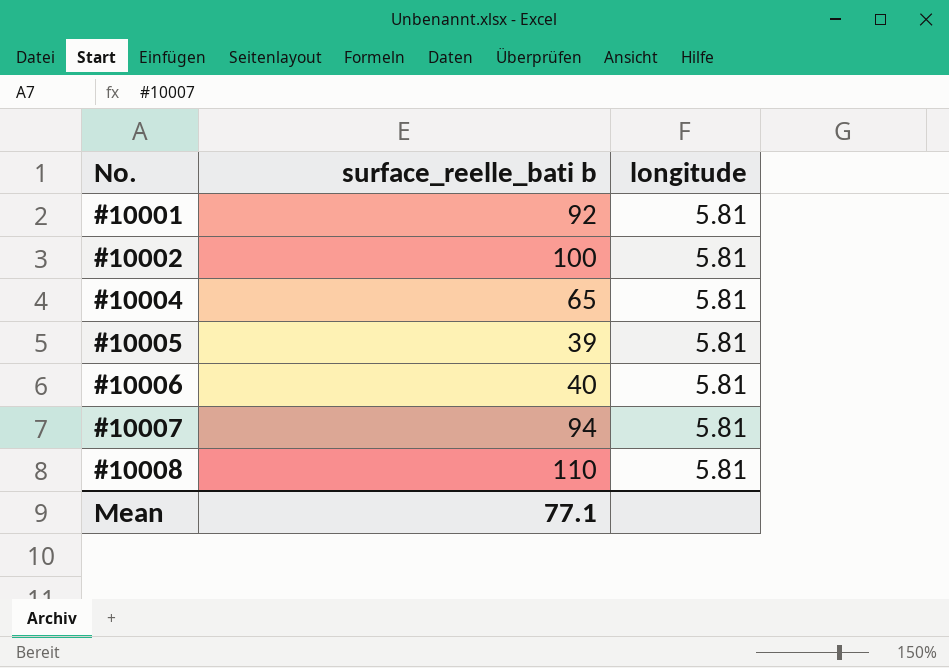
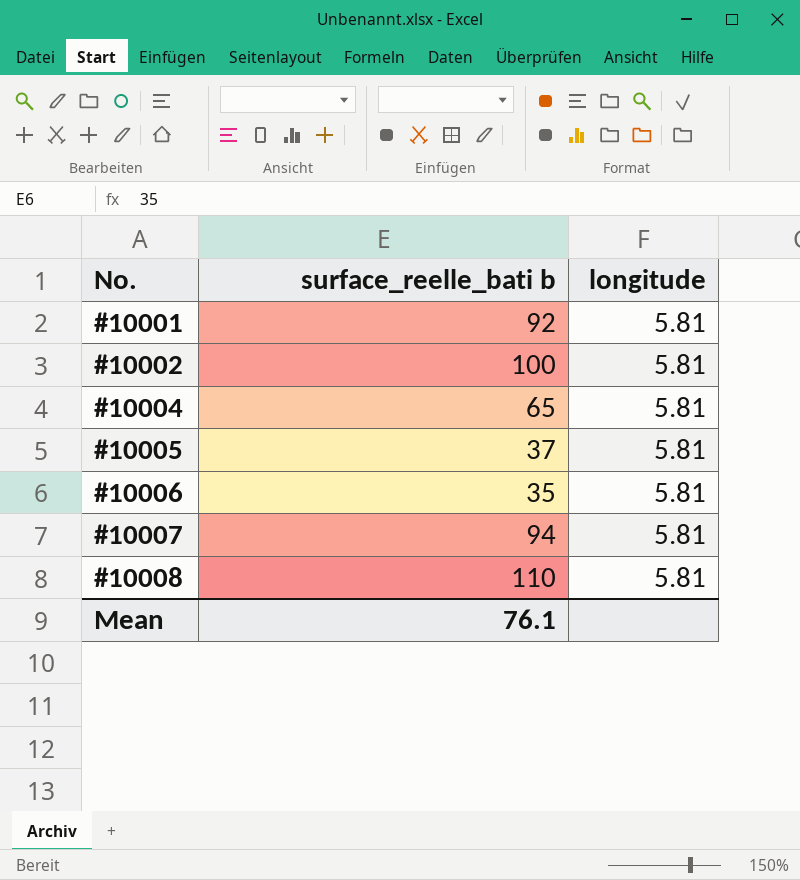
#10005 | surface_reelle_bati b: 39 -> 37
#10006 | surface_reelle_bati b: 40 -> 35
Mean | surface_reelle_bati b: 77.1 -> 76.1

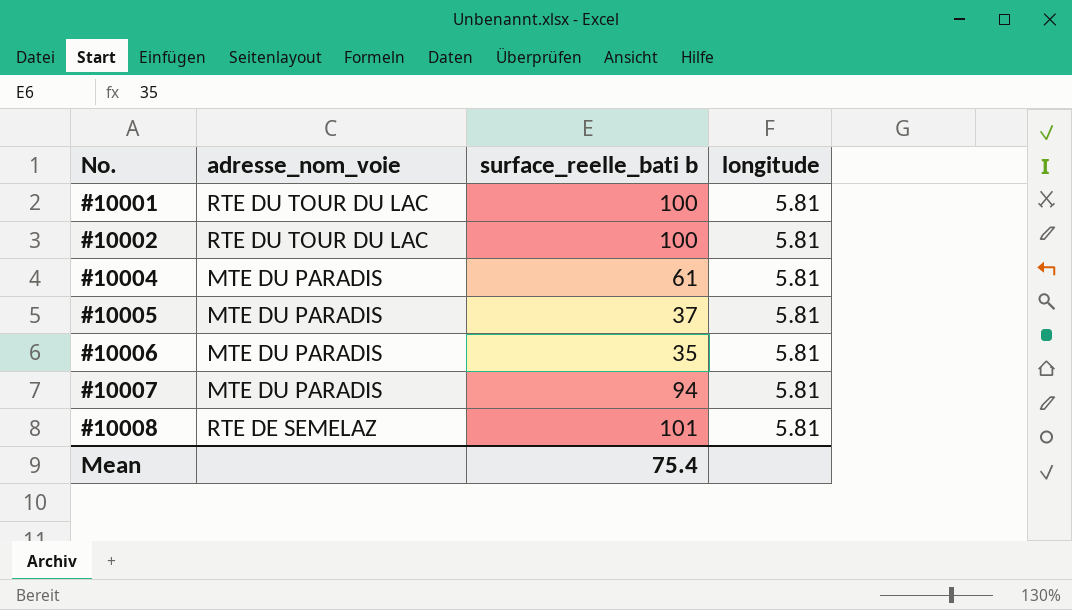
column adresse_nom_voie | position: none -> 2
#10001 | surface_reelle_bati b: 92 -> 100
#10004 | surface_reelle_bati b: 65 -> 61
#10008 | surface_reelle_bati b: 110 -> 101
Mean | surface_reelle_bati b: 76.1 -> 75.4

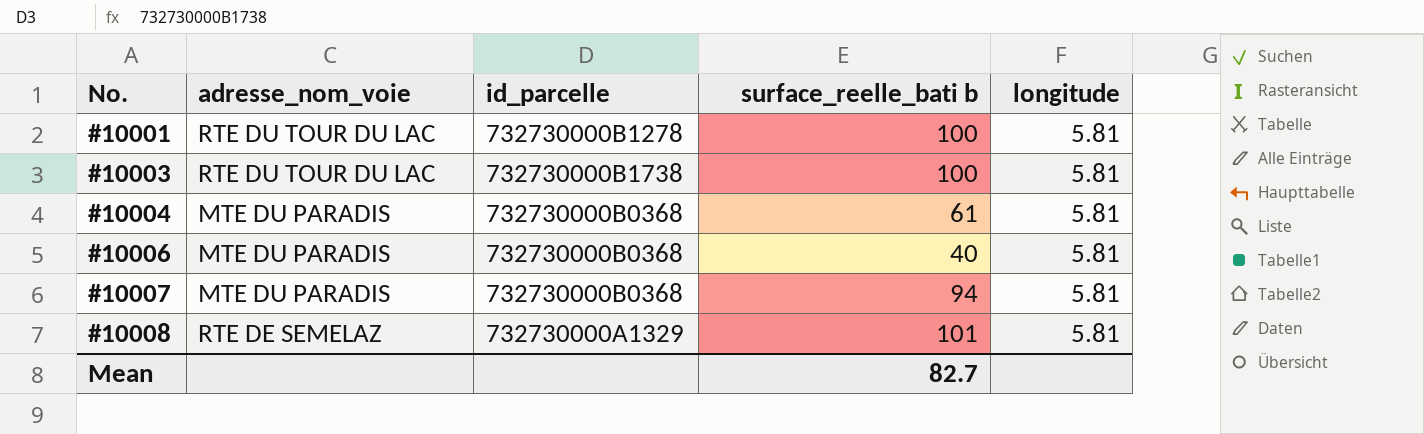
column id_parcelle | position: none -> 3
row #10002: RTE DU TOUR DU LAC | 100 | 5.81 -> none
row #10005: MTE DU PARADIS | 37 | 5.81 -> none
row #10003: none -> RTE DU TOUR DU LAC | 732730000B1738 | 100 | 5.81
#10006 | surface_reelle_bati b: 35 -> 40
Mean | surface_reelle_bati b: 75.4 -> 82.7

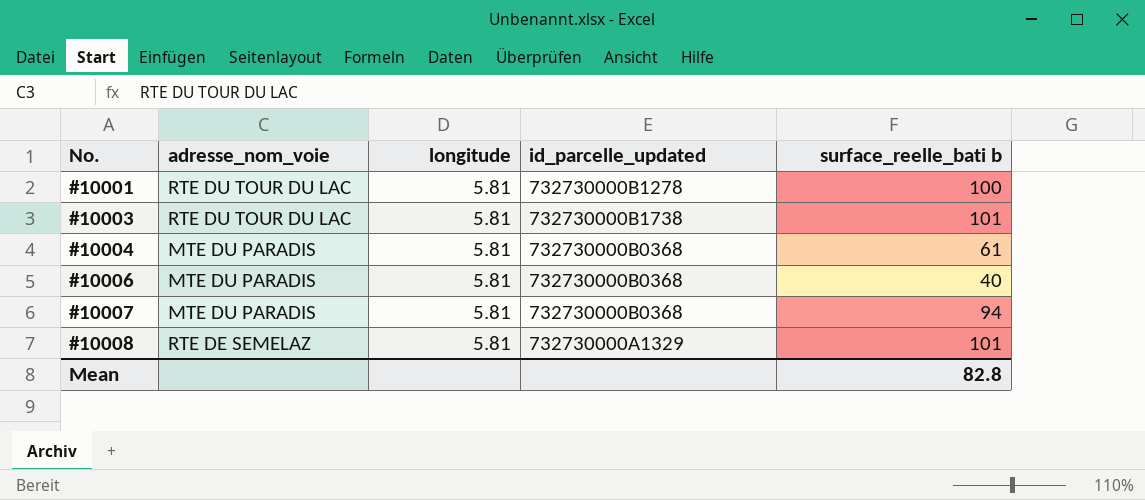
column longitude | position: 5 -> 3
column name: id_parcelle -> id_parcelle_updated
#10003 | surface_reelle_bati b: 100 -> 101
Mean | surface_reelle_bati b: 82.7 -> 82.8

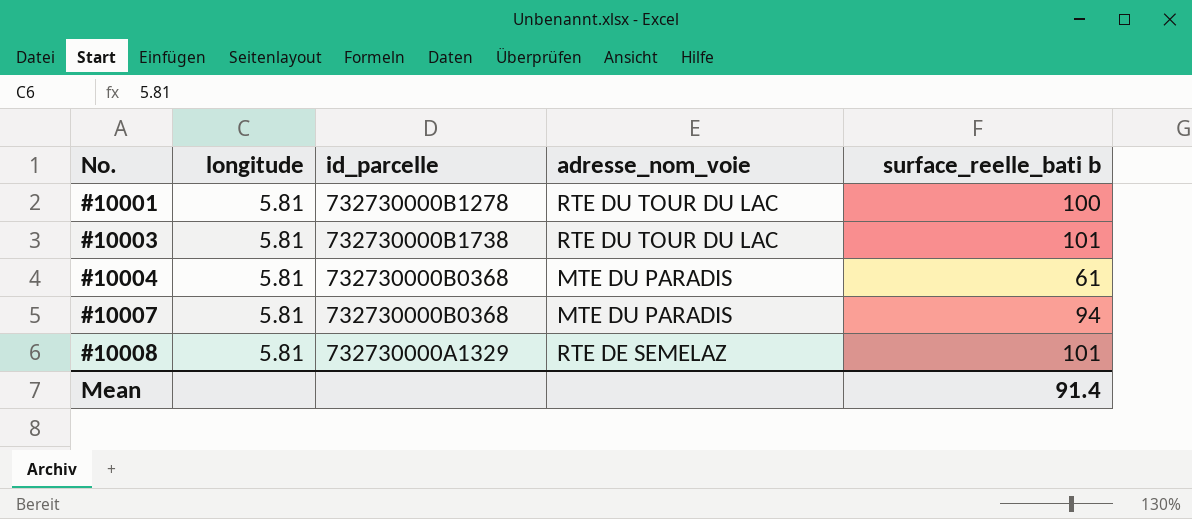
column name: id_parcelle_updated -> id_parcelle
column adresse_nom_voie | position: 2 -> 4
row #10006: MTE DU PARADIS | 5.81 | 732730000B0368 | 40 -> none
Mean | surface_reelle_bati b: 82.8 -> 91.4

